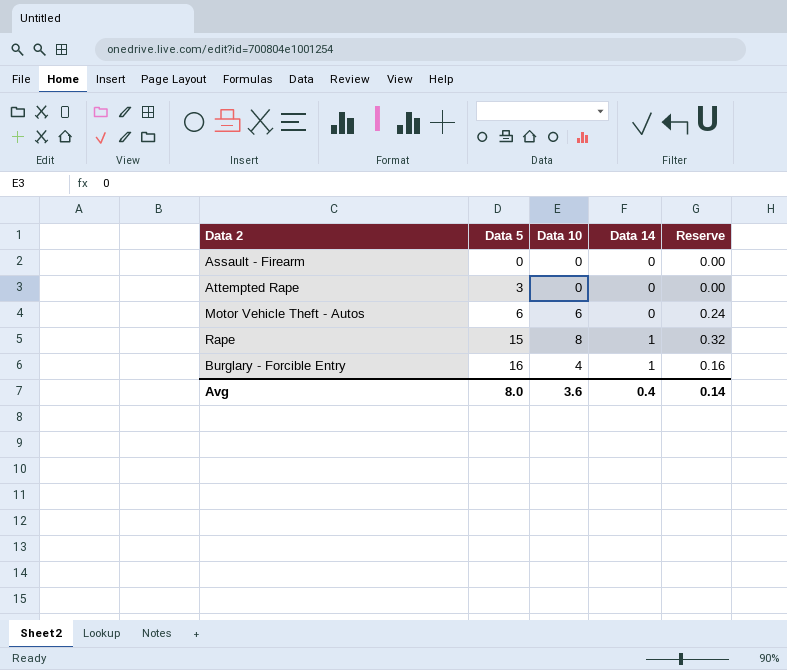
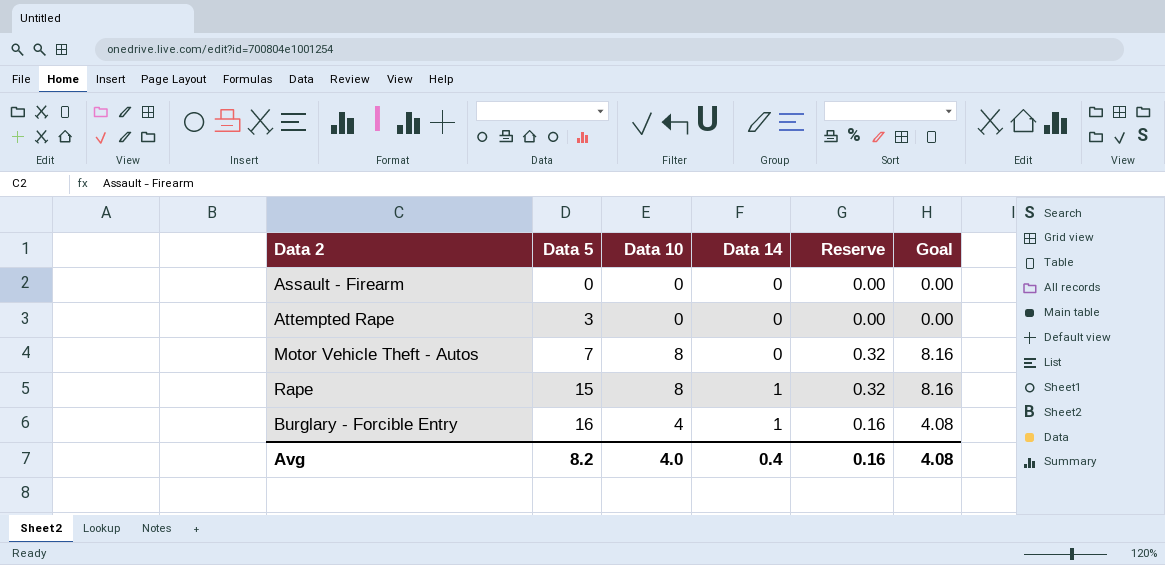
column Goal | formula: none -> [Data 10] * 1.02
Motor Vehicle Theft - Autos | Data 5: 6 -> 7
Motor Vehicle Theft - Autos | Data 10: 6 -> 8
Motor Vehicle Theft - Autos | Reserve: 0.24 -> 0.32
Avg | Data 5: 8.0 -> 8.2
Avg | Data 10: 3.6 -> 4.0
Avg | Reserve: 0.14 -> 0.16

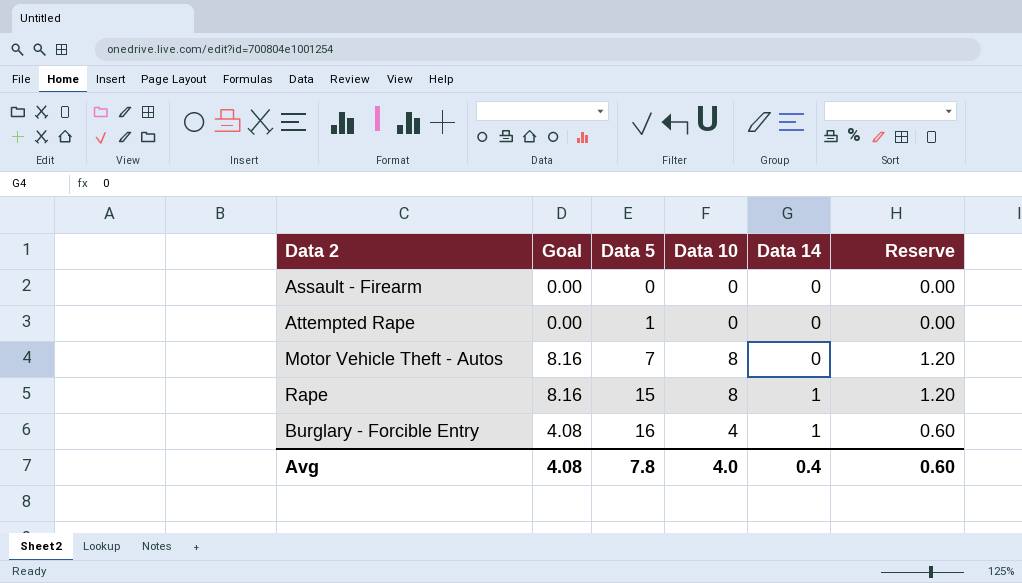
column Goal | position: 6 -> 2
column Reserve | formula: [Data 10] * 0.04 -> [Data 10] * 0.15
Attempted Rape | Data 5: 3 -> 1
Avg | Data 5: 8.2 -> 7.8
Avg | Reserve: 0.16 -> 0.60

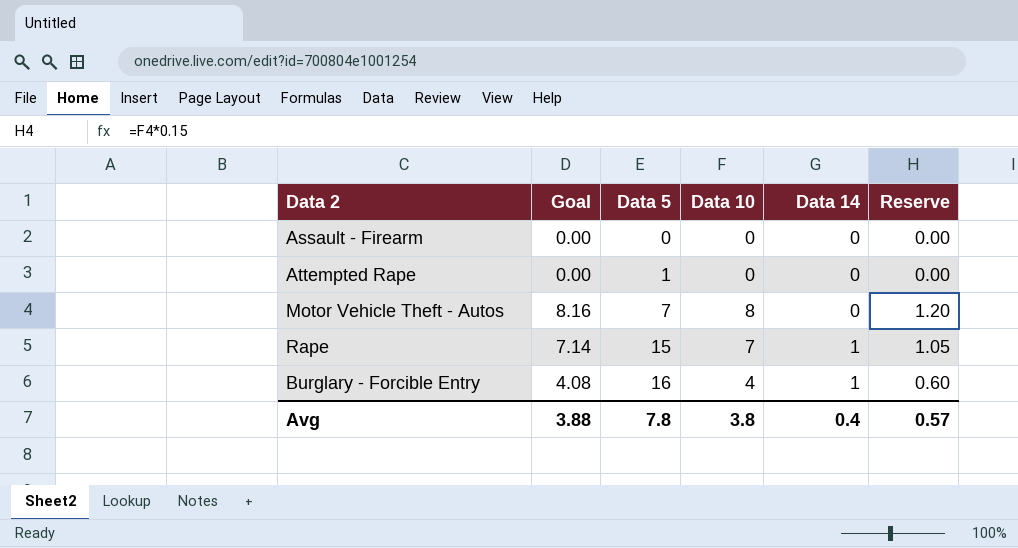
Rape | Goal: 8.16 -> 7.14
Rape | Data 10: 8 -> 7
Rape | Reserve: 1.20 -> 1.05
Avg | Goal: 4.08 -> 3.88
Avg | Data 10: 4.0 -> 3.8
Avg | Reserve: 0.60 -> 0.57

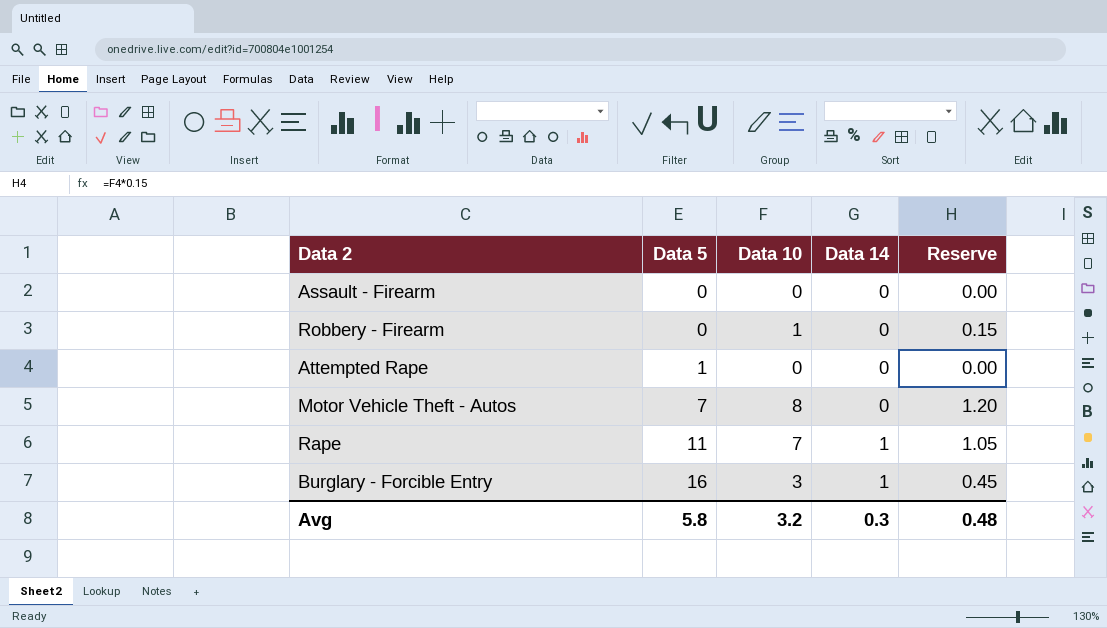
column Goal | formula: [Data 10] * 1.02 -> none
row Robbery - Firearm: none -> 0 | 1 | 0 | 0.15
Rape | Data 5: 15 -> 11
Burglary - Forcible Entry | Data 10: 4 -> 3
Burglary - Forcible Entry | Reserve: 0.60 -> 0.45
Avg | Data 5: 7.8 -> 5.8
Avg | Data 10: 3.8 -> 3.2
Avg | Data 14: 0.4 -> 0.3
Avg | Reserve: 0.57 -> 0.48

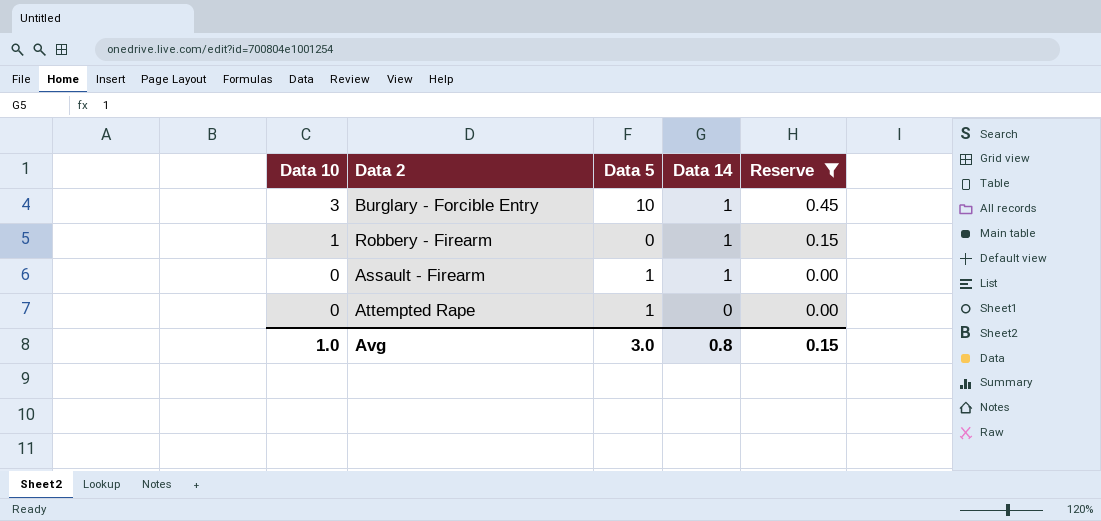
filter: none -> Reserve <= 0.45
row order: Data 5 ascending -> Data 10 descending
column Data 10 | position: 3 -> 1
Burglary - Forcible Entry | Data 5: 16 -> 10
Robbery - Firearm | Data 14: 0 -> 1
Assault - Firearm | Data 5: 0 -> 1
Assault - Firearm | Data 14: 0 -> 1
Avg | Data 10: 3.2 -> 1.0
Avg | Data 5: 5.8 -> 3.0
Avg | Data 14: 0.3 -> 0.8
Avg | Reserve: 0.48 -> 0.15

